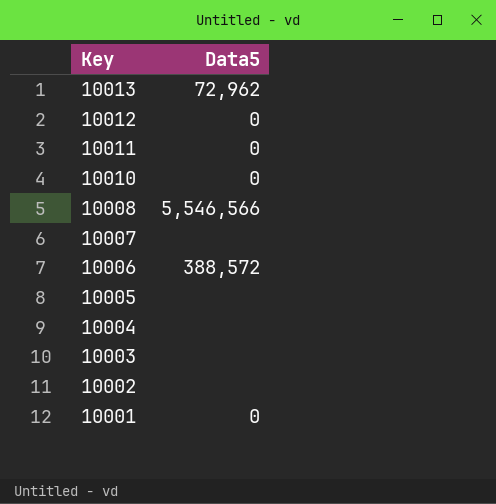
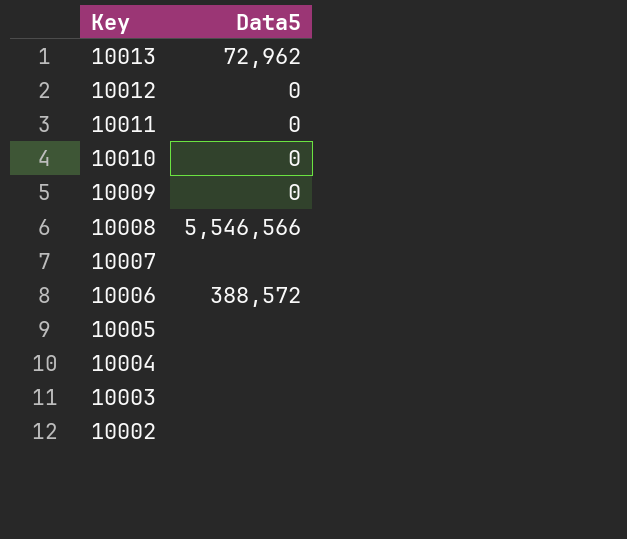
row 10001: 0 -> none
row 10009: none -> 0

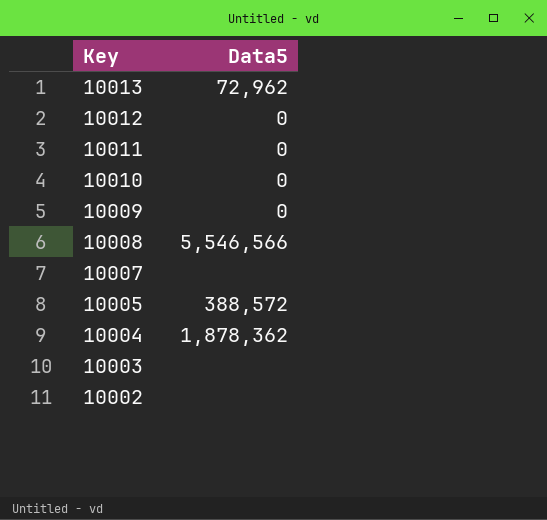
row 10006: 388,572 -> none
10005 | Data5: none -> 388,572
10004 | Data5: none -> 1,878,362

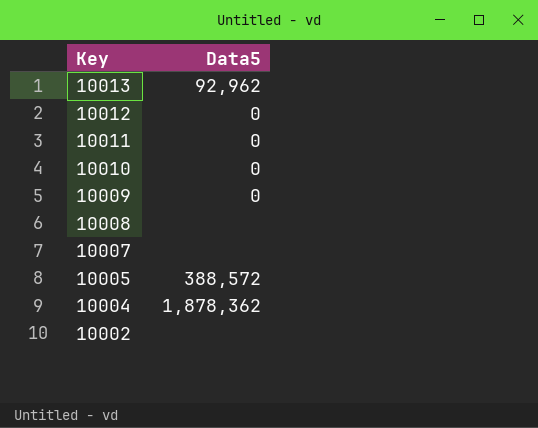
row 10003: none -> none
10013 | Data5: 72,962 -> 92,962
10008 | Data5: 5,546,566 -> none

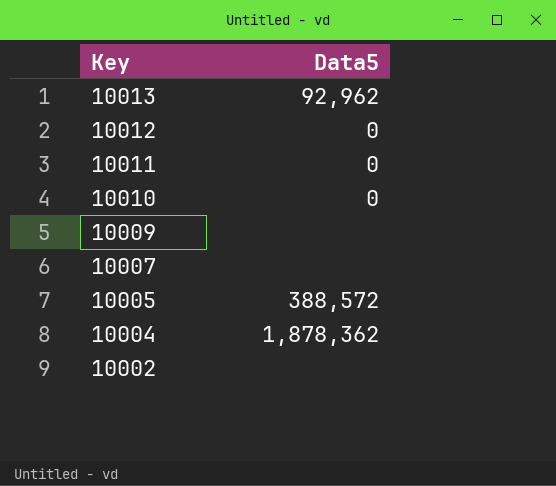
row 10008: none -> none
10009 | Data5: 0 -> none

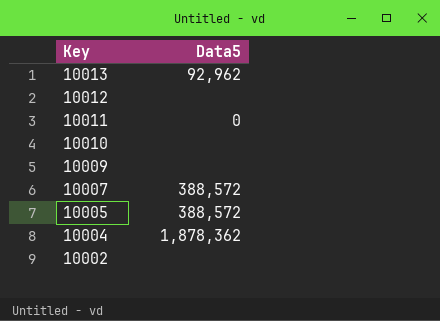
10012 | Data5: 0 -> none
10010 | Data5: 0 -> none
10007 | Data5: none -> 388,572

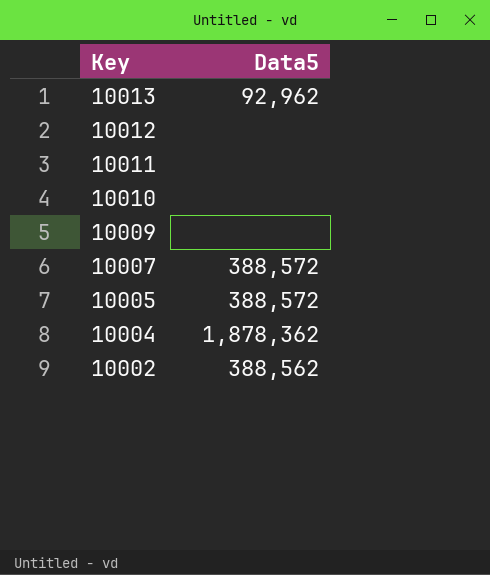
10011 | Data5: 0 -> none
10002 | Data5: none -> 388,562

